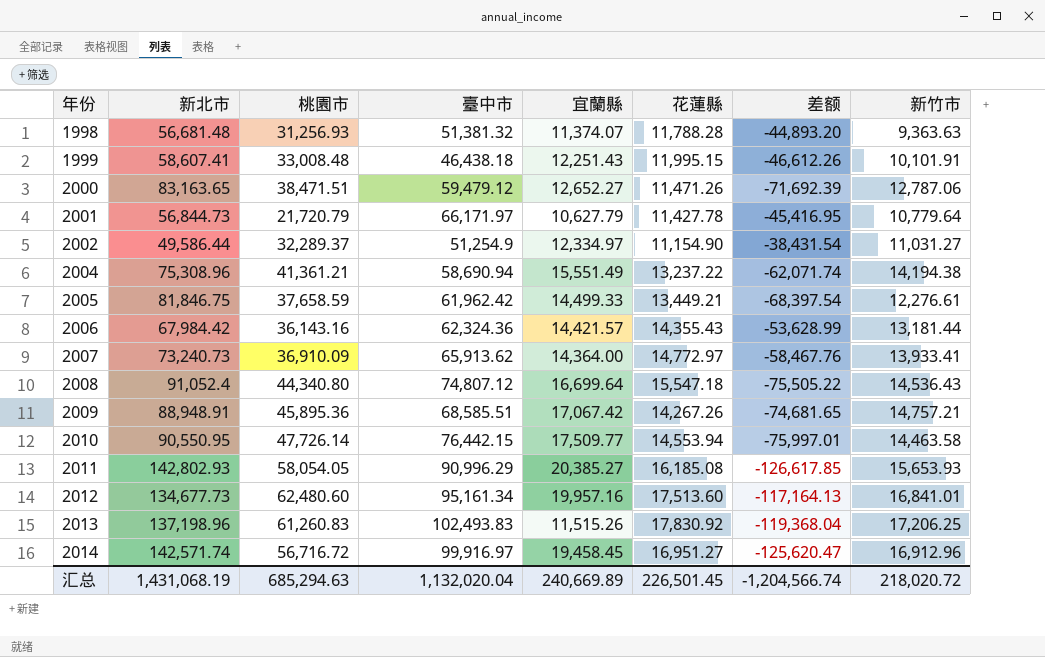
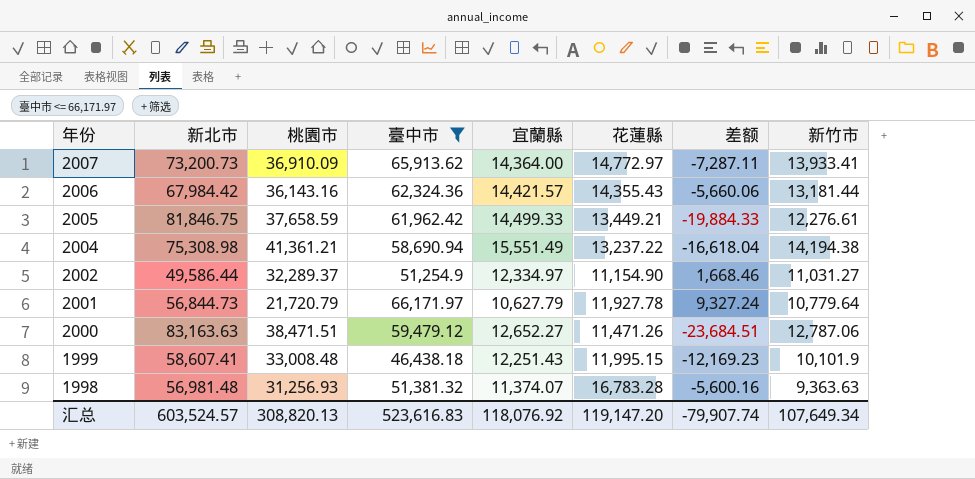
filter: none -> 臺中市 <= 66,171.97
row order: 年份 ascending -> 年份 descending
column 差额 | formula: [花蓮縣] - [新北市] -> [臺中市] - [新北市]
2007 | 新北市: 73,240.73 -> 73,200.73
2004 | 新北市: 75,308.96 -> 75,308.98
2001 | 花蓮縣: 11,427.78 -> 11,927.78
2000 | 新北市: 83,163.65 -> 83,163.63
1999 | 新竹市: 10,101.91 -> 10,101.9
1998 | 新北市: 56,681.48 -> 56,981.48
1998 | 花蓮縣: 11,788.28 -> 16,783.28
汇总 | 新北市: 1,431,068.19 -> 603,524.57
汇总 | 桃園市: 685,294.63 -> 308,820.13
汇总 | 臺中市: 1,132,020.04 -> 523,616.83
汇总 | 宜蘭縣: 240,669.89 -> 118,076.92
汇总 | 花蓮縣: 226,501.45 -> 119,147.20
汇总 | 差额: -1,204,566.74 -> -79,907.74
汇总 | 新竹市: 218,020.72 -> 107,649.34

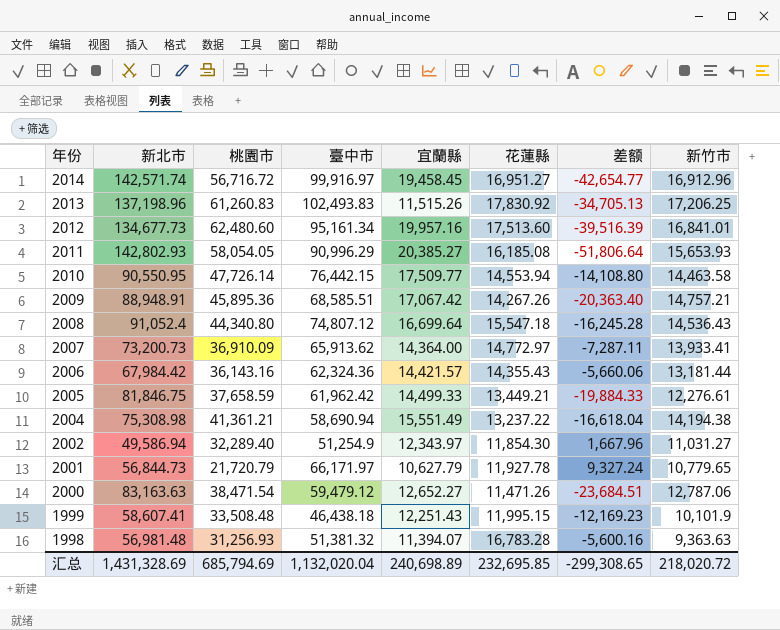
filter: 臺中市 <= 66,171.97 -> none
2002 | 新北市: 49,586.44 -> 49,586.94
2002 | 桃園市: 32,289.37 -> 32,289.40
2002 | 宜蘭縣: 12,334.97 -> 12,343.97
2002 | 花蓮縣: 11,154.90 -> 11,854.30
2002 | 差额: 1,668.46 -> 1,667.96
2001 | 新竹市: 10,779.64 -> 10,779.65
2000 | 桃園市: 38,471.51 -> 38,471.54
1999 | 桃園市: 33,008.48 -> 33,508.48
1998 | 宜蘭縣: 11,374.07 -> 11,394.07
汇总 | 新北市: 603,524.57 -> 1,431,328.69
汇总 | 桃園市: 308,820.13 -> 685,794.69
汇总 | 臺中市: 523,616.83 -> 1,132,020.04
汇总 | 宜蘭縣: 118,076.92 -> 240,698.89
汇总 | 花蓮縣: 119,147.20 -> 232,695.85
汇总 | 差额: -79,907.74 -> -299,308.65
汇总 | 新竹市: 107,649.34 -> 218,020.72

